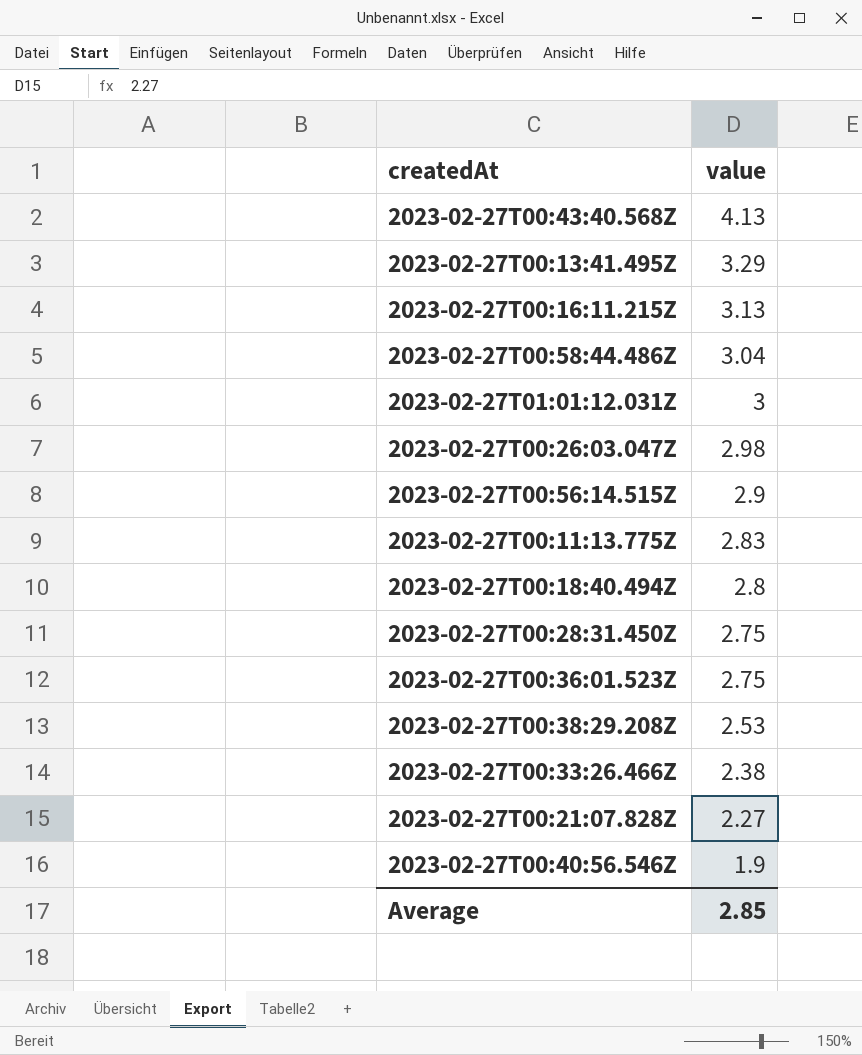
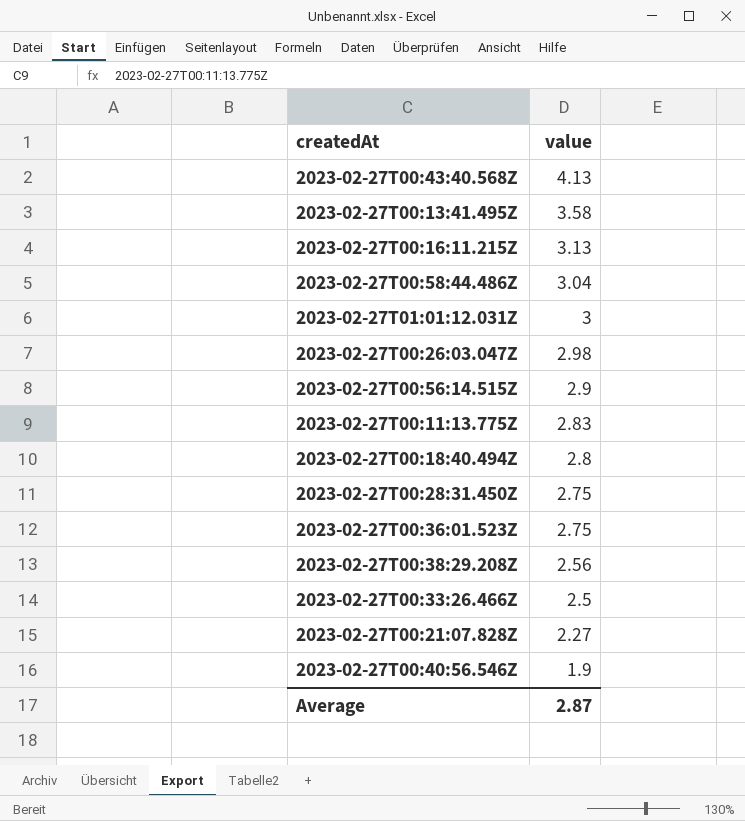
2023-02-27T00:13:41.495Z | value: 3.29 -> 3.58
2023-02-27T00:38:29.208Z | value: 2.53 -> 2.56
2023-02-27T00:33:26.466Z | value: 2.38 -> 2.5
Average | value: 2.85 -> 2.87

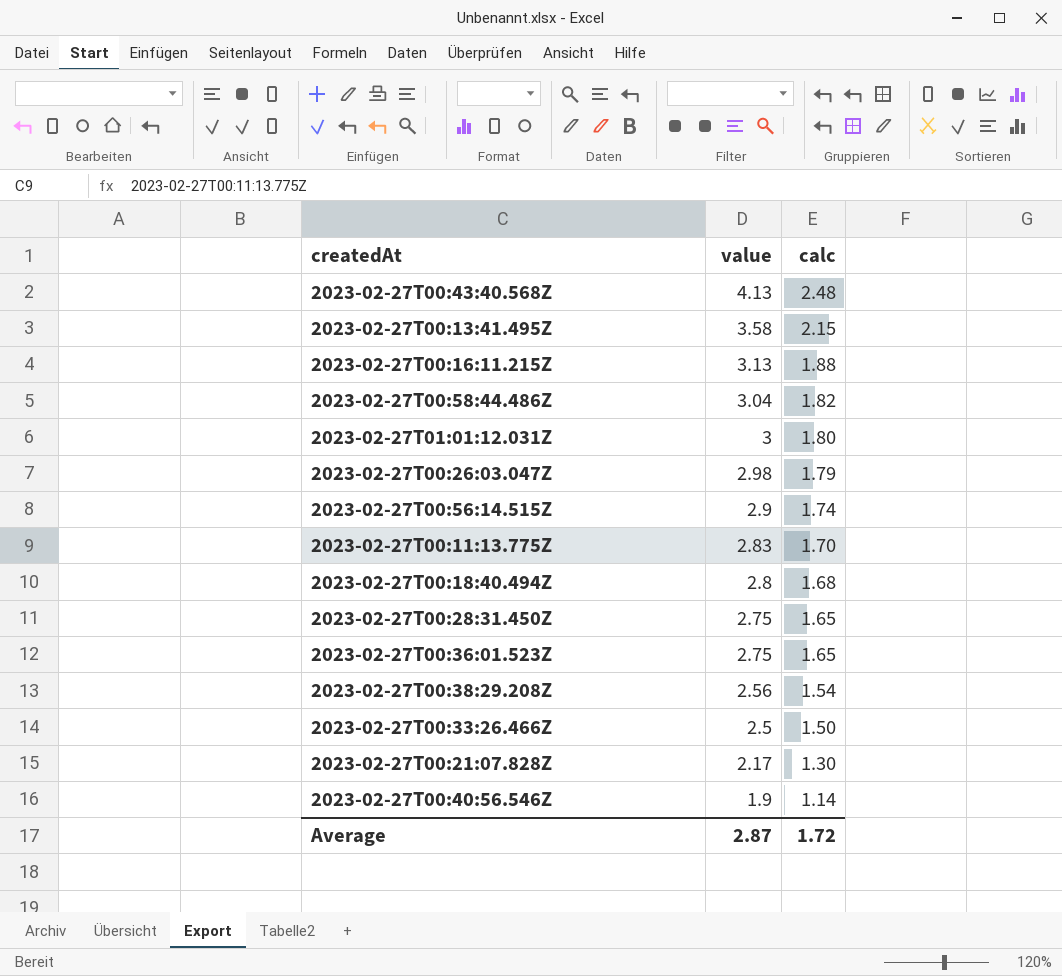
column calc | formula: none -> [value] * 0.6
2023-02-27T00:21:07.828Z | value: 2.27 -> 2.17

